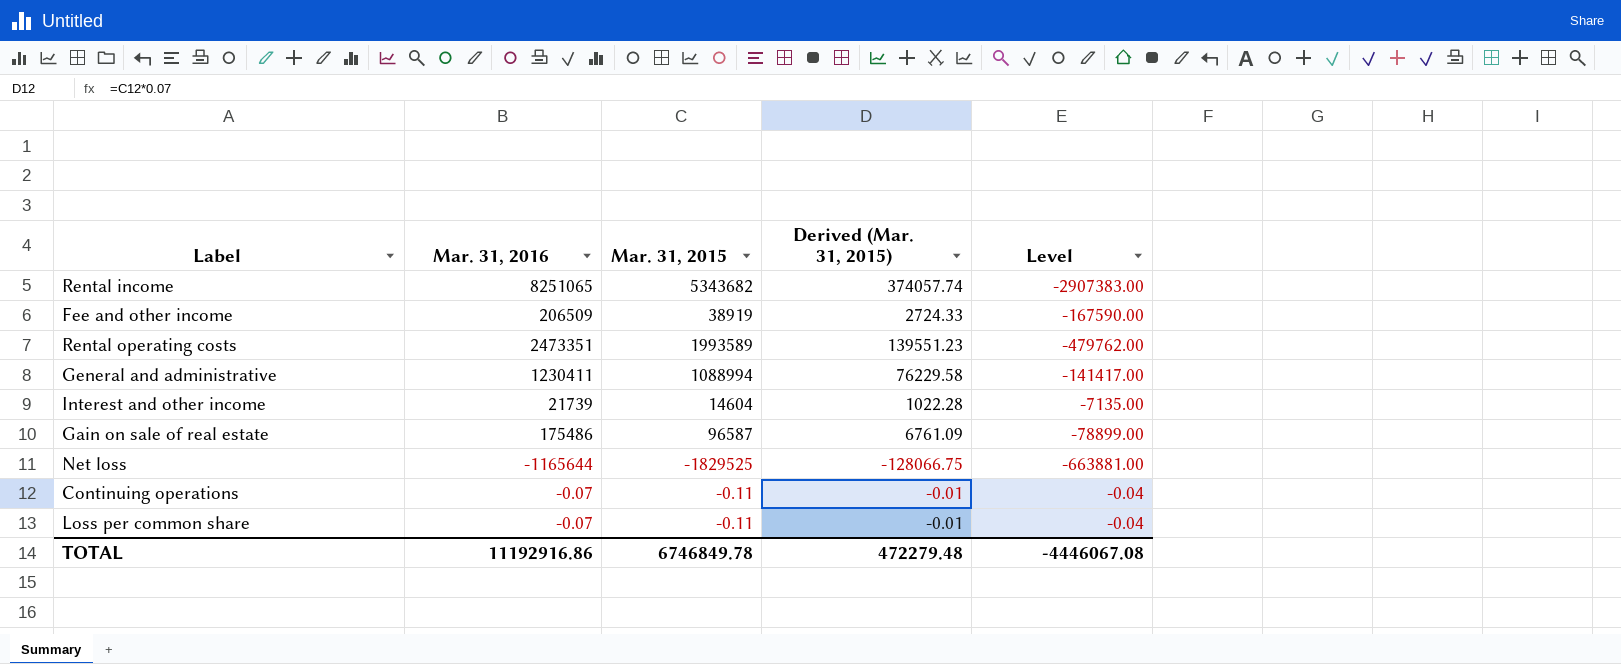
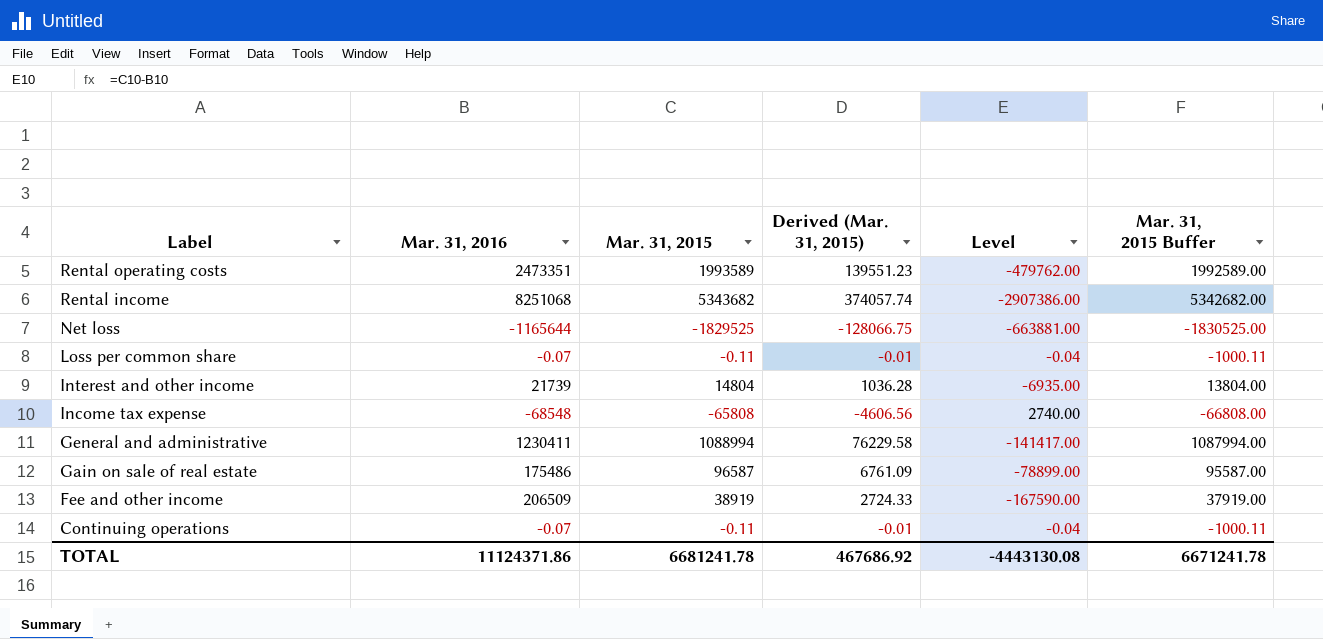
row order: none -> Label descending
column Mar. 31, 2015 Buffer | formula: none -> [Mar. 31, 2015] - 1000
Rental income | Mar. 31, 2016: 8251065 -> 8251068
Rental income | Level: -2907383.00 -> -2907386.00
Interest and other income | Mar. 31, 2015: 14604 -> 14804
Interest and other income | Derived (Mar. 31, 2015): 1022.28 -> 1036.28
Interest and other income | Level: -7135.00 -> -6935.00
row Income tax expense: none -> -68548 | -65808 | -4606.56 | 2740.00 | -66808.00
TOTAL | Mar. 31, 2016: 11192916.86 -> 11124371.86
TOTAL | Mar. 31, 2015: 6746849.78 -> 6681241.78
TOTAL | Derived (Mar. 31, 2015): 472279.48 -> 467686.92
TOTAL | Level: -4446067.08 -> -4443130.08

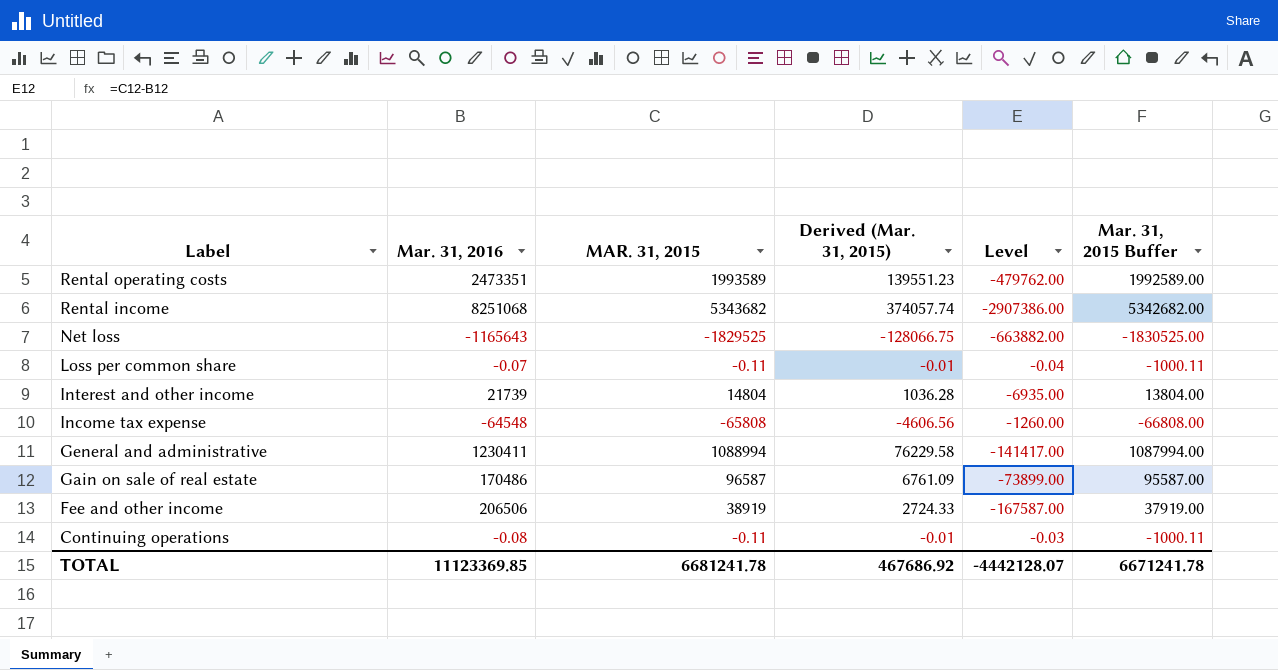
column name: Mar. 31, 2015 -> MAR. 31, 2015
Net loss | Mar. 31, 2016: -1165644 -> -1165643
Net loss | Level: -663881.00 -> -663882.00
Income tax expense | Mar. 31, 2016: -68548 -> -64548
Income tax expense | Level: 2740.00 -> -1260.00
Gain on sale of real estate | Mar. 31, 2016: 175486 -> 170486
Gain on sale of real estate | Level: -78899.00 -> -73899.00
Fee and other income | Mar. 31, 2016: 206509 -> 206506
Fee and other income | Level: -167590.00 -> -167587.00
Continuing operations | Mar. 31, 2016: -0.07 -> -0.08
Continuing operations | Level: -0.04 -> -0.03
TOTAL | Mar. 31, 2016: 11124371.86 -> 11123369.85
TOTAL | Level: -4443130.08 -> -4442128.07

